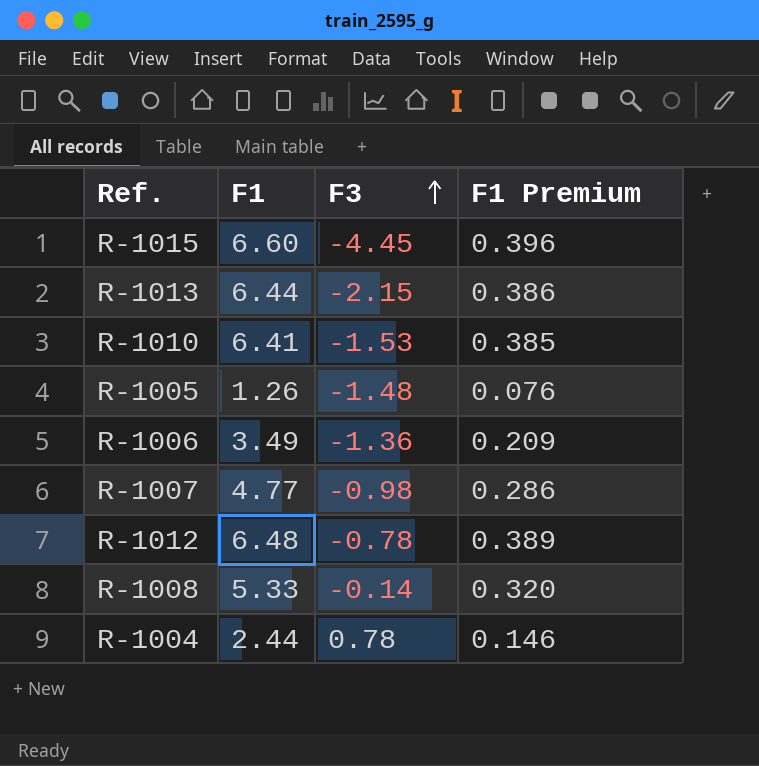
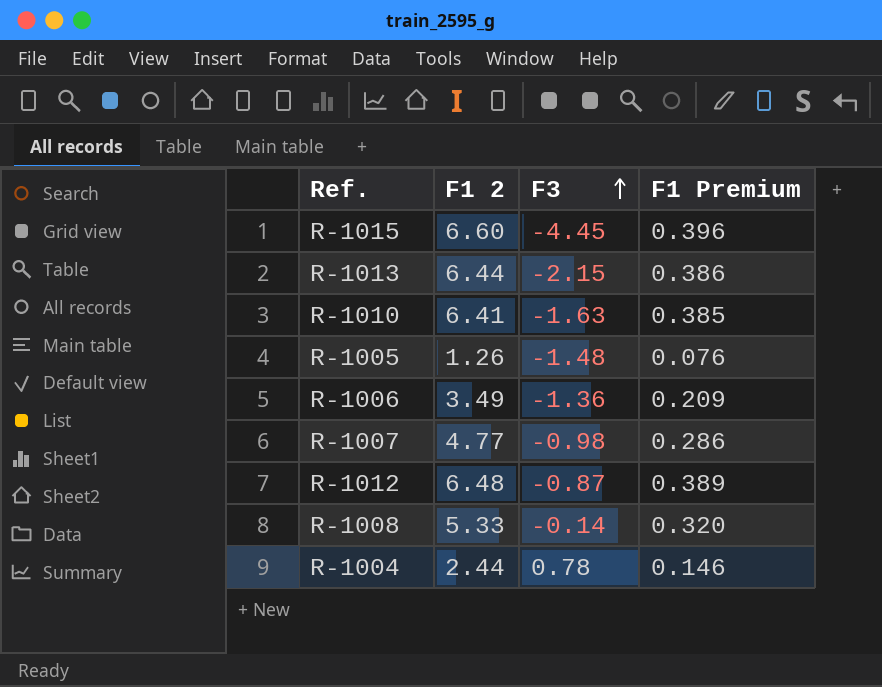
column name: F1 -> F1 2
R-1010 | F3: -1.53 -> -1.63
R-1012 | F3: -0.78 -> -0.87

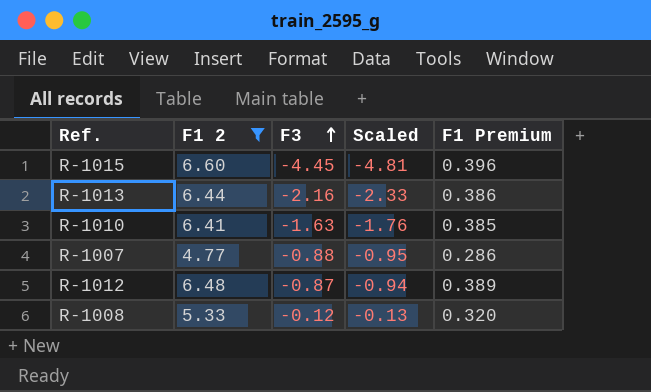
filter: none -> F1 2 >= 4.77
column Scaled | formula: none -> [F3] * 1.08
R-1013 | F3: -2.15 -> -2.16
R-1007 | F3: -0.98 -> -0.88
R-1008 | F3: -0.14 -> -0.12

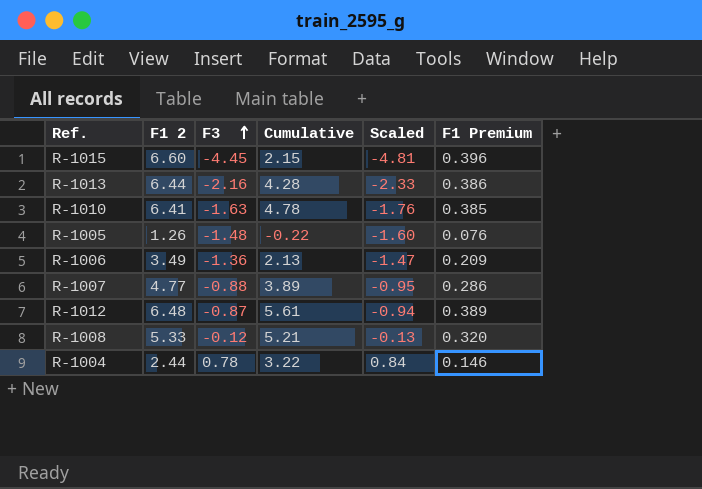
filter: F1 2 >= 4.77 -> none
column Cumulative | formula: none -> [F1 2] + [F3]

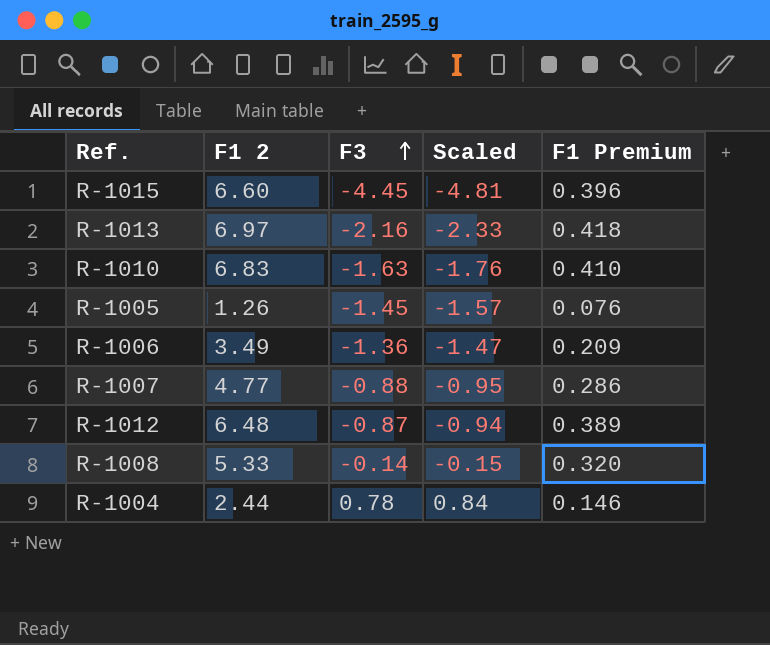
column Cumulative | formula: [F1 2] + [F3] -> none
R-1013 | F1 2: 6.44 -> 6.97
R-1013 | F1 Premium: 0.386 -> 0.418
R-1010 | F1 2: 6.41 -> 6.83
R-1010 | F1 Premium: 0.385 -> 0.410
R-1005 | F3: -1.48 -> -1.45
R-1005 | Scaled: -1.60 -> -1.57
R-1008 | F3: -0.12 -> -0.14
R-1008 | Scaled: -0.13 -> -0.15

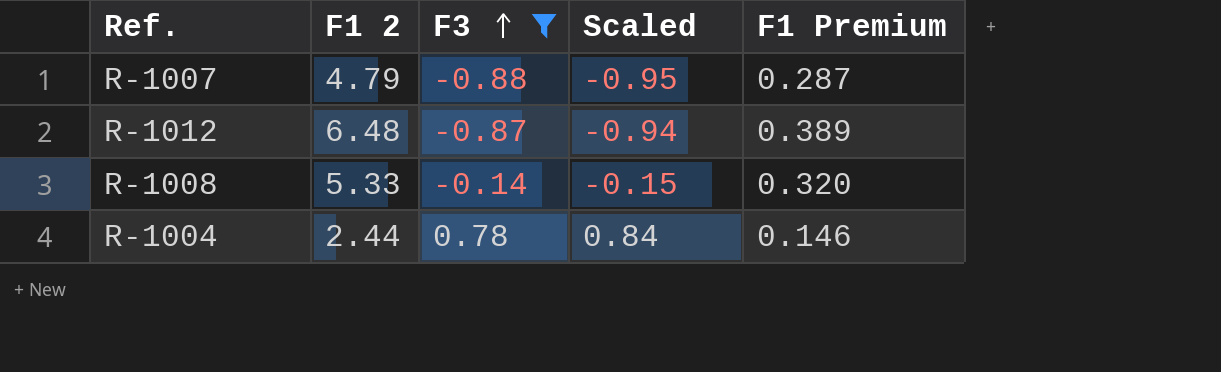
filter: none -> F3 >= -0.88
R-1007 | F1 2: 4.77 -> 4.79
R-1007 | F1 Premium: 0.286 -> 0.287

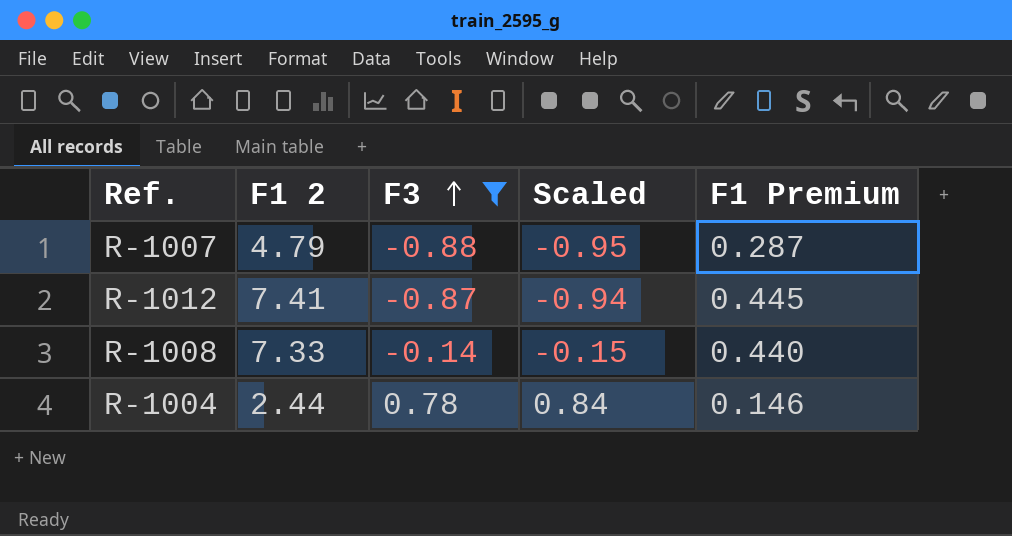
R-1012 | F1 2: 6.48 -> 7.41
R-1012 | F1 Premium: 0.389 -> 0.445
R-1008 | F1 2: 5.33 -> 7.33
R-1008 | F1 Premium: 0.320 -> 0.440

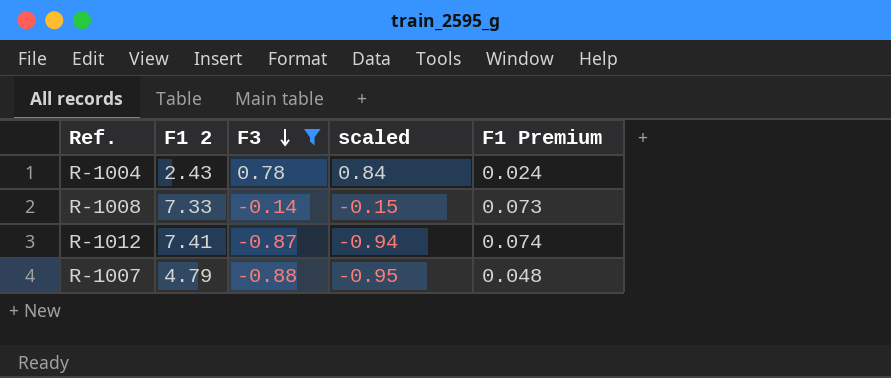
row order: F3 ascending -> F3 descending
column name: Scaled -> scaled
column F1 Premium | formula: [F1 2] * 0.06 -> [F1 2] * 0.01
R-1004 | F1 2: 2.44 -> 2.43

